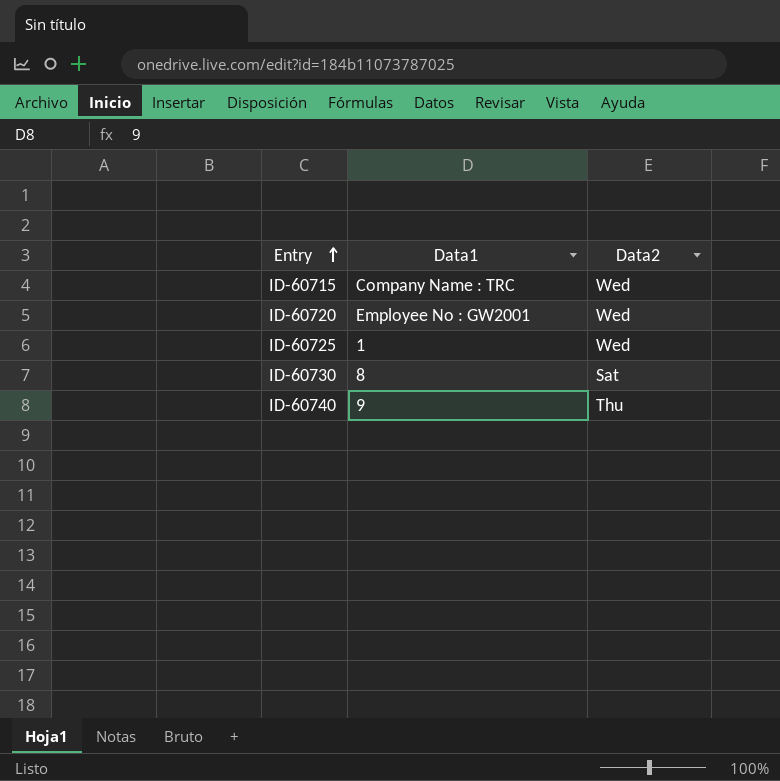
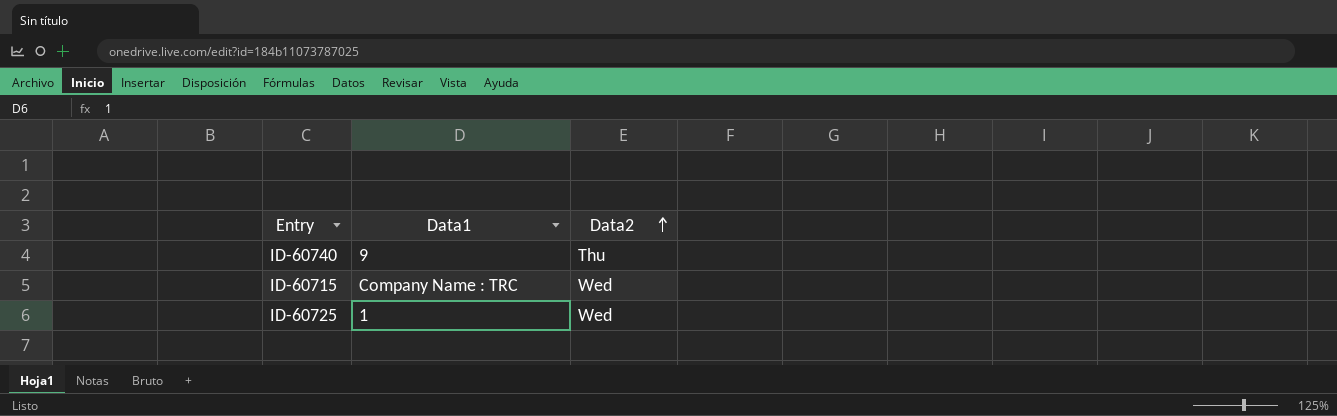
row order: Entry ascending -> Data2 ascending
row ID-60720: Employee No : GW2001 | Wed -> none
row ID-60730: 8 | Sat -> none

